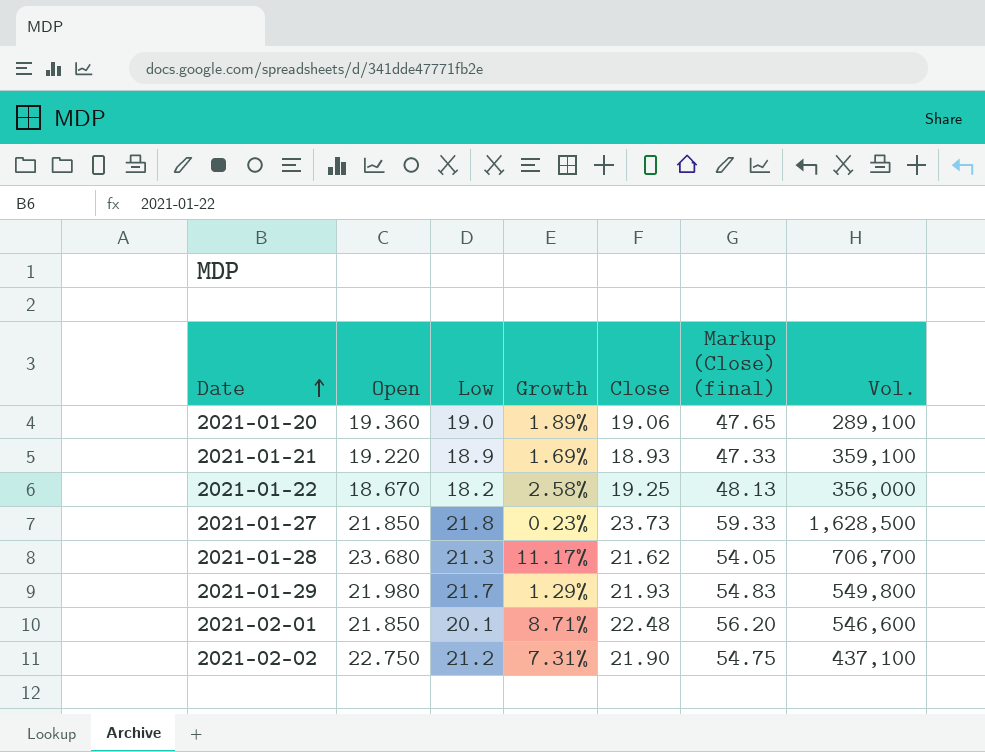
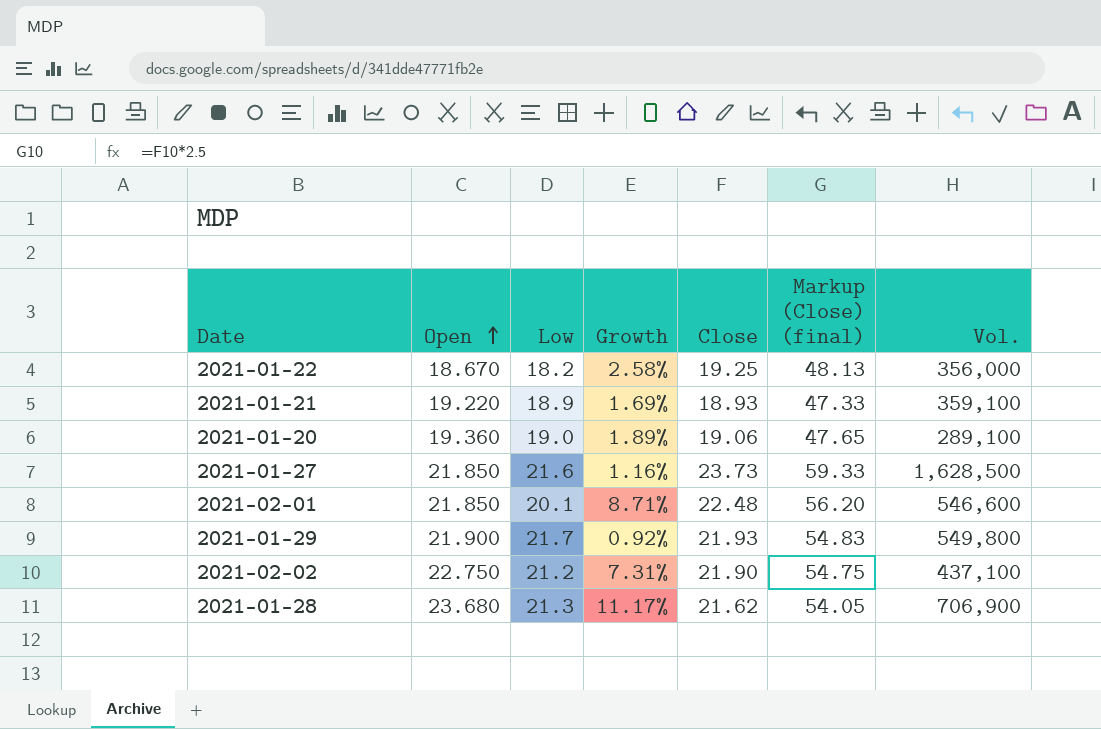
row order: Date ascending -> Open ascending
2021-01-27 | Low: 21.8 -> 21.6
2021-01-27 | Growth: 0.23% -> 1.16%
2021-01-29 | Open: 21.980 -> 21.900
2021-01-29 | Growth: 1.29% -> 0.92%
2021-01-28 | Vol.: 706,700 -> 706,900

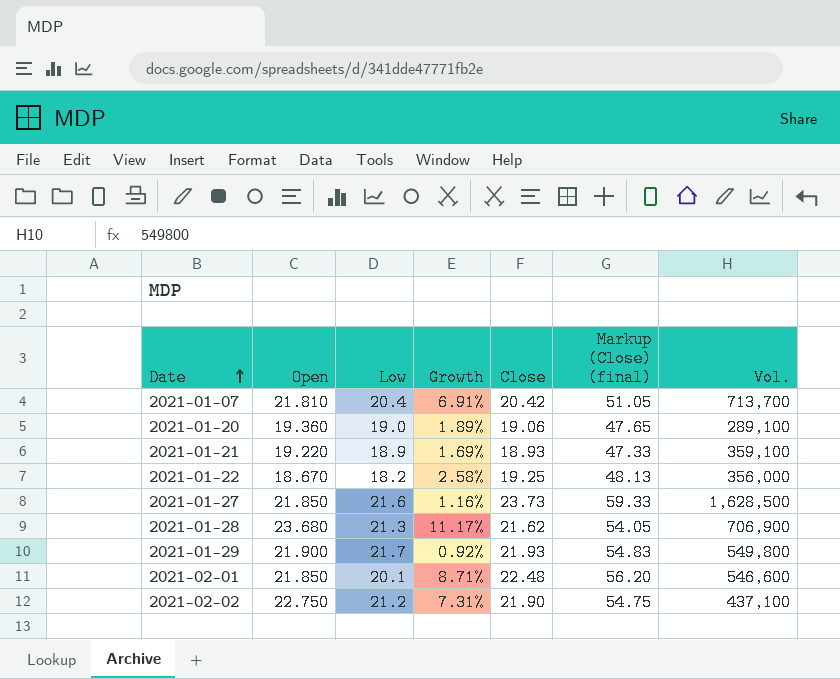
row order: Open ascending -> Date ascending
row 2021-01-07: none -> 21.810 | 20.4 | 6.91% | 20.42 | 51.05 | 713,700

